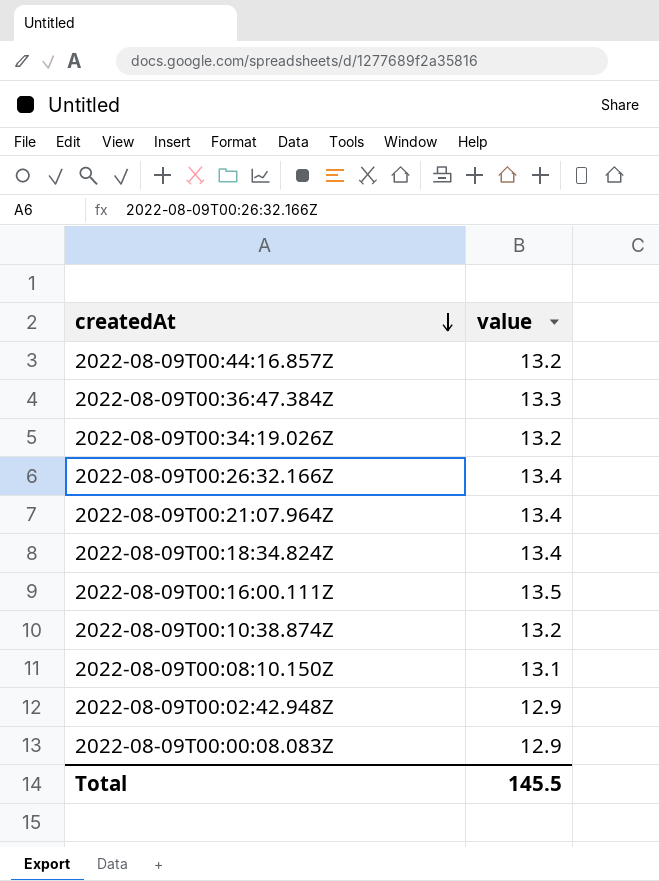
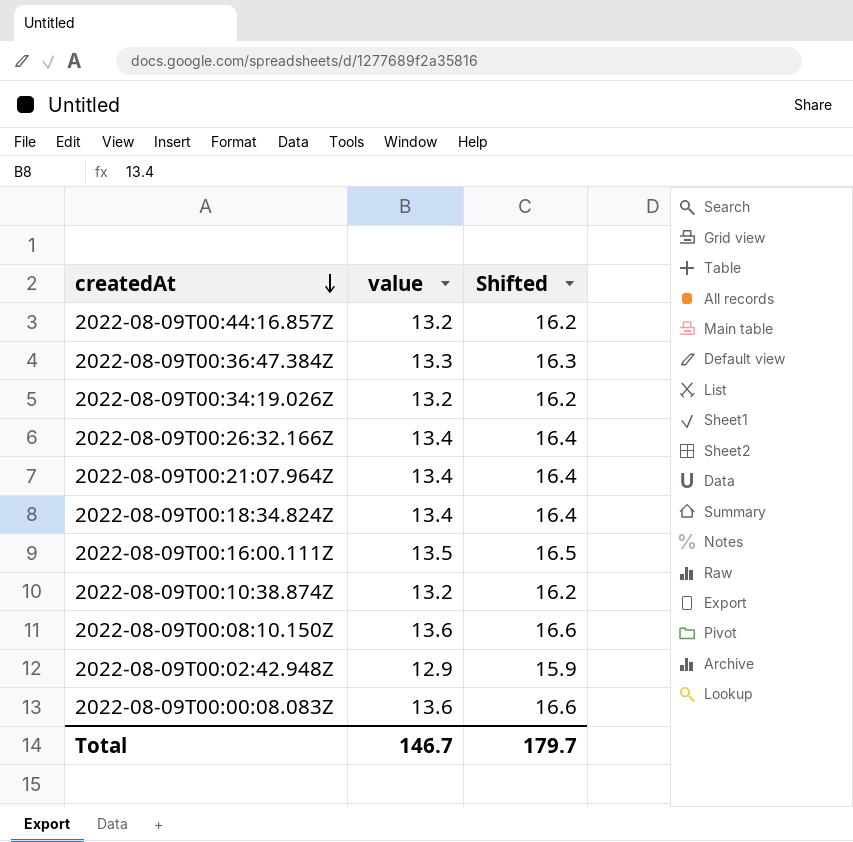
column Shifted | formula: none -> [value] + 3
2022-08-09T00:08:10.150Z | value: 13.1 -> 13.6
2022-08-09T00:00:08.083Z | value: 12.9 -> 13.6
Total | value: 145.5 -> 146.7

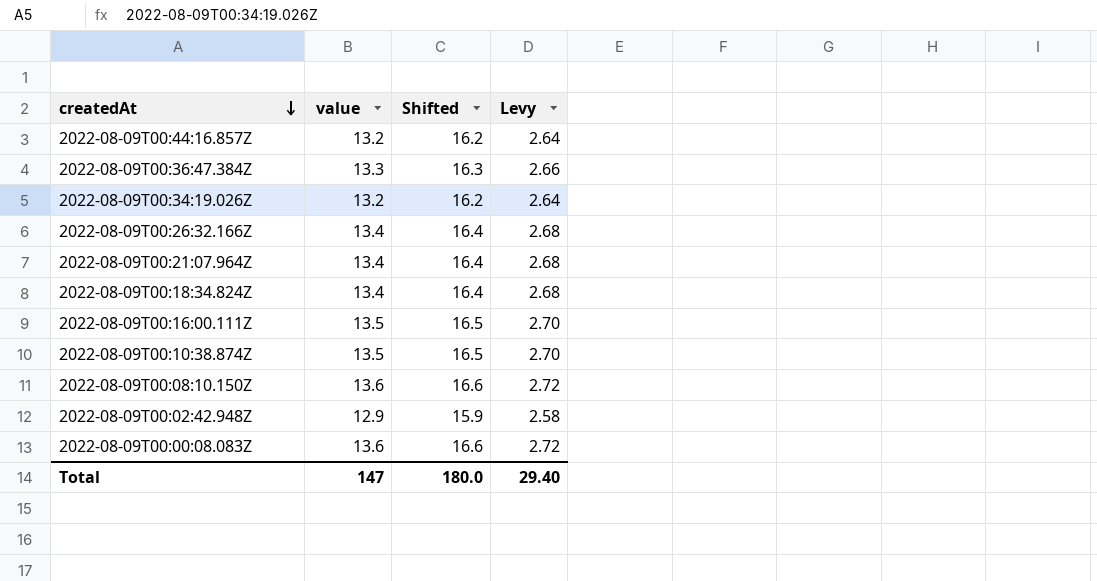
column Levy | formula: none -> [value] * 0.2
2022-08-09T00:10:38.874Z | value: 13.2 -> 13.5
2022-08-09T00:10:38.874Z | Shifted: 16.2 -> 16.5
Total | value: 146.7 -> 147
Total | Shifted: 179.7 -> 180.0

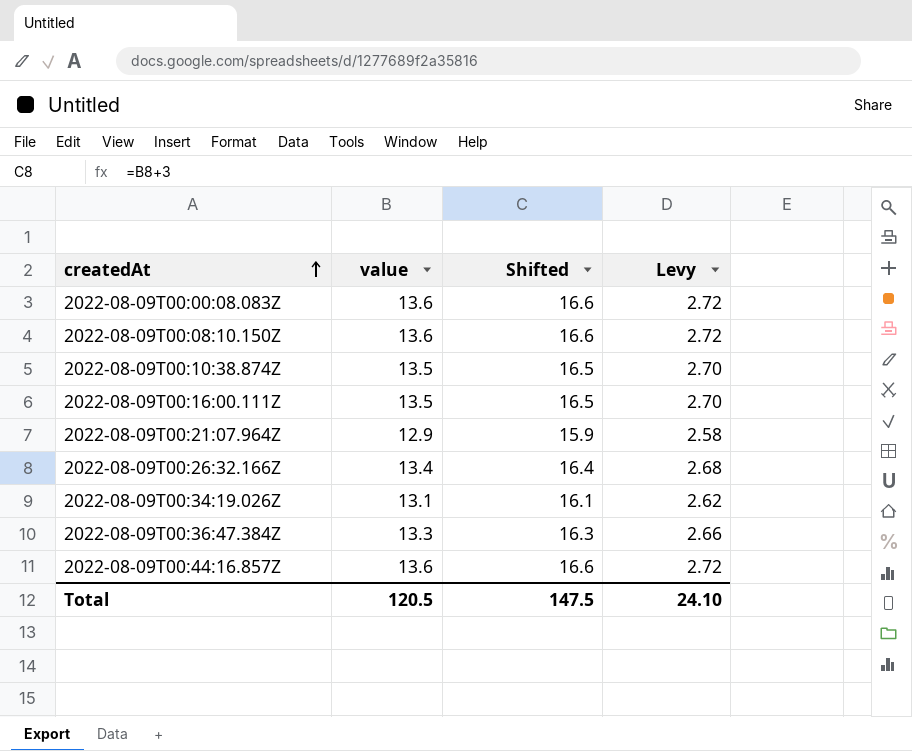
row order: createdAt descending -> createdAt ascending
row 2022-08-09T00:18:34.824Z: 13.4 | 16.4 | 2.68 -> none
row 2022-08-09T00:02:42.948Z: 12.9 | 15.9 | 2.58 -> none
2022-08-09T00:21:07.964Z | value: 13.4 -> 12.9
2022-08-09T00:21:07.964Z | Shifted: 16.4 -> 15.9
2022-08-09T00:21:07.964Z | Levy: 2.68 -> 2.58
2022-08-09T00:34:19.026Z | value: 13.2 -> 13.1
2022-08-09T00:34:19.026Z | Shifted: 16.2 -> 16.1
2022-08-09T00:34:19.026Z | Levy: 2.64 -> 2.62
2022-08-09T00:44:16.857Z | value: 13.2 -> 13.6
2022-08-09T00:44:16.857Z | Shifted: 16.2 -> 16.6
2022-08-09T00:44:16.857Z | Levy: 2.64 -> 2.72
Total | value: 147 -> 120.5
Total | Shifted: 180.0 -> 147.5
Total | Levy: 29.40 -> 24.10

